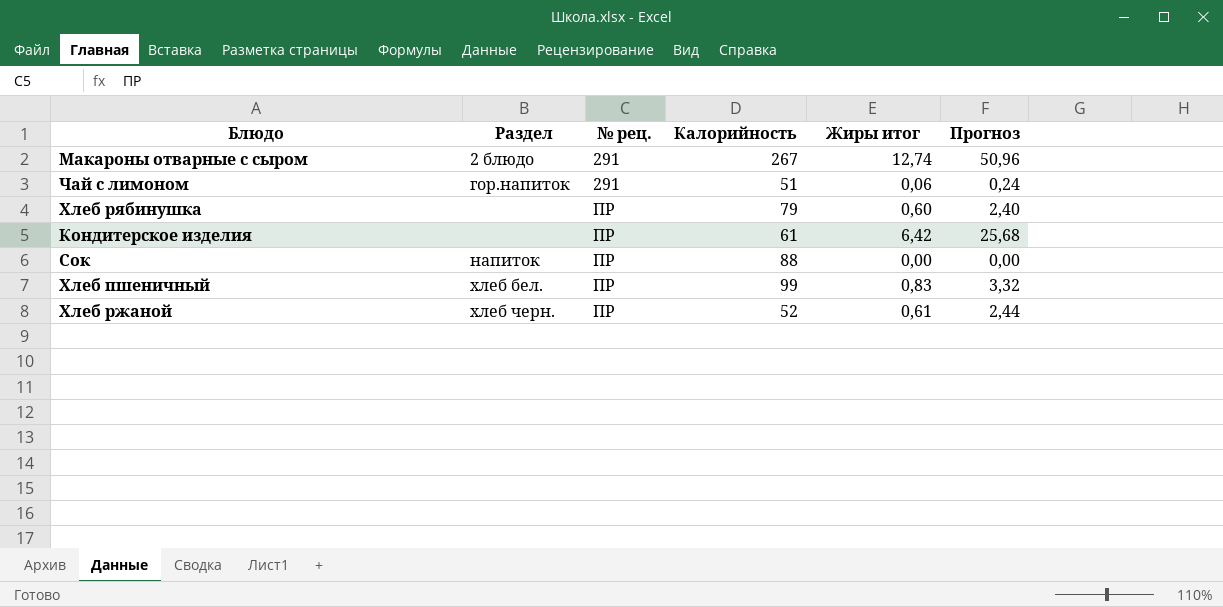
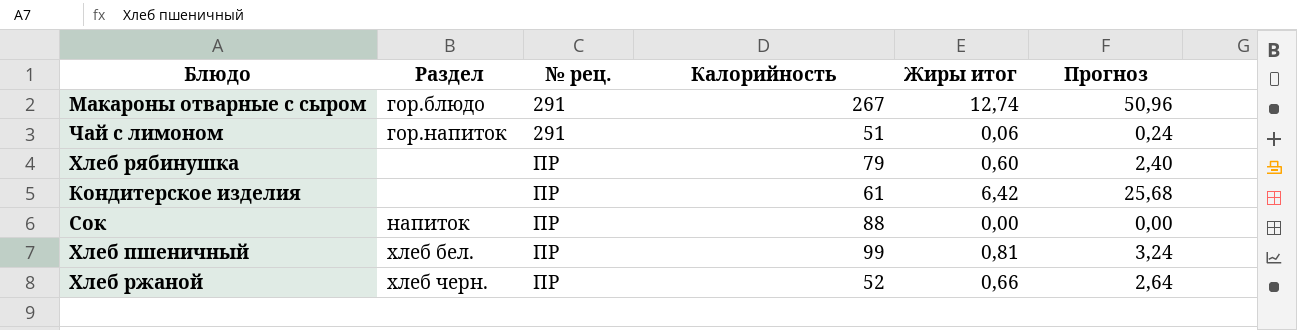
Макароны отварные с сыром | Раздел: 2 блюдо -> гор.блюдо
Хлеб пшеничный | Жиры итог: 0,83 -> 0,81
Хлеб пшеничный | Прогноз: 3,32 -> 3,24
Хлеб ржаной | Жиры итог: 0,61 -> 0,66
Хлеб ржаной | Прогноз: 2,44 -> 2,64

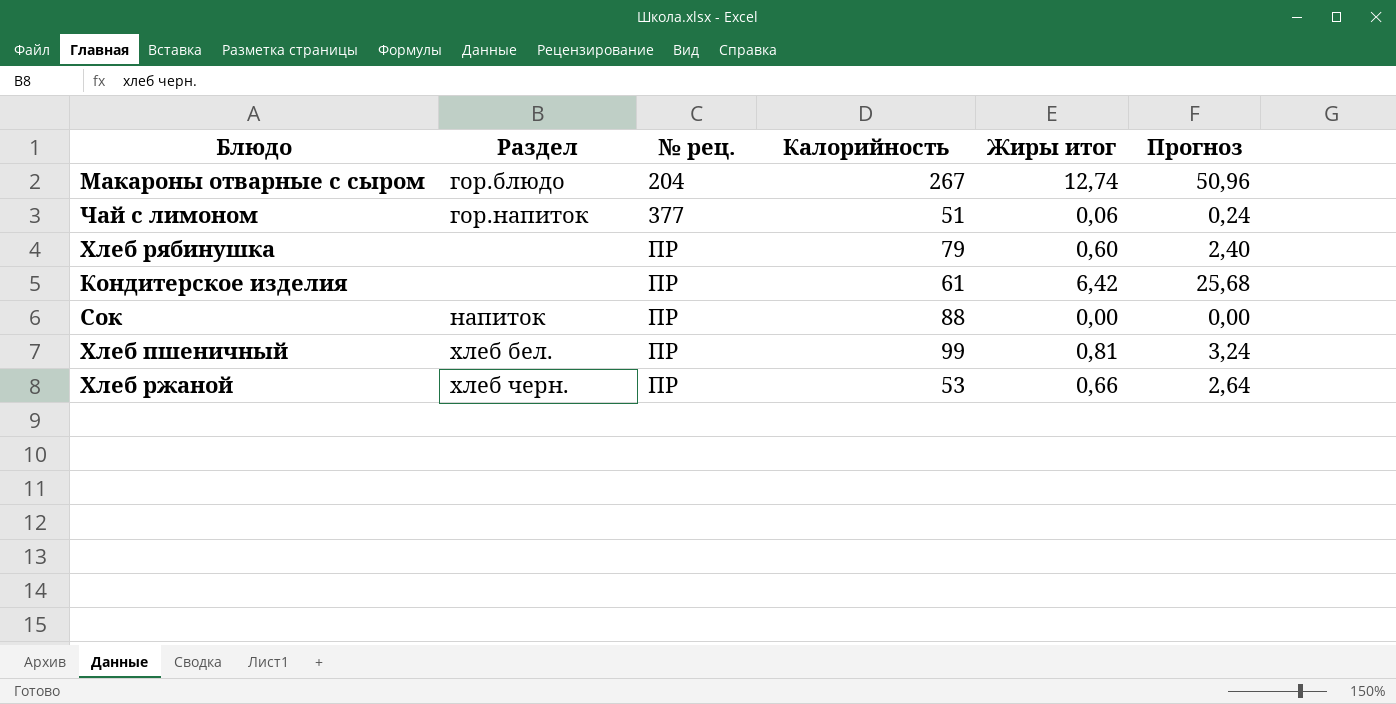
Макароны отварные с сыром | № рец.: 291 -> 204
Чай с лимоном | № рец.: 291 -> 377
Хлеб ржаной | Калорийность: 52 -> 53

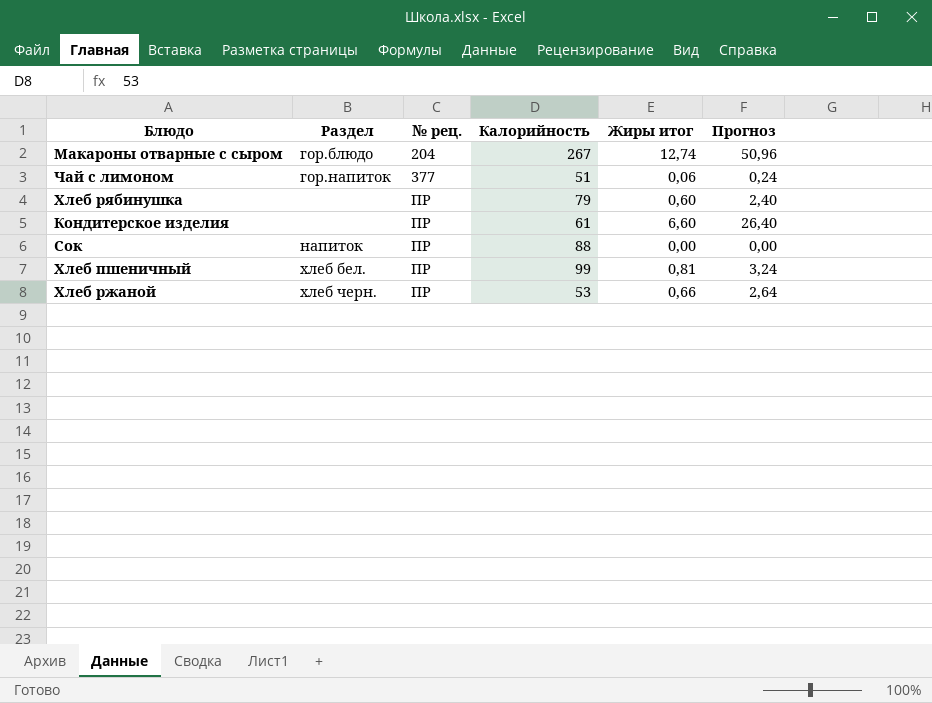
Кондитерское изделия | Жиры итог: 6,42 -> 6,60
Кондитерское изделия | Прогноз: 25,68 -> 26,40

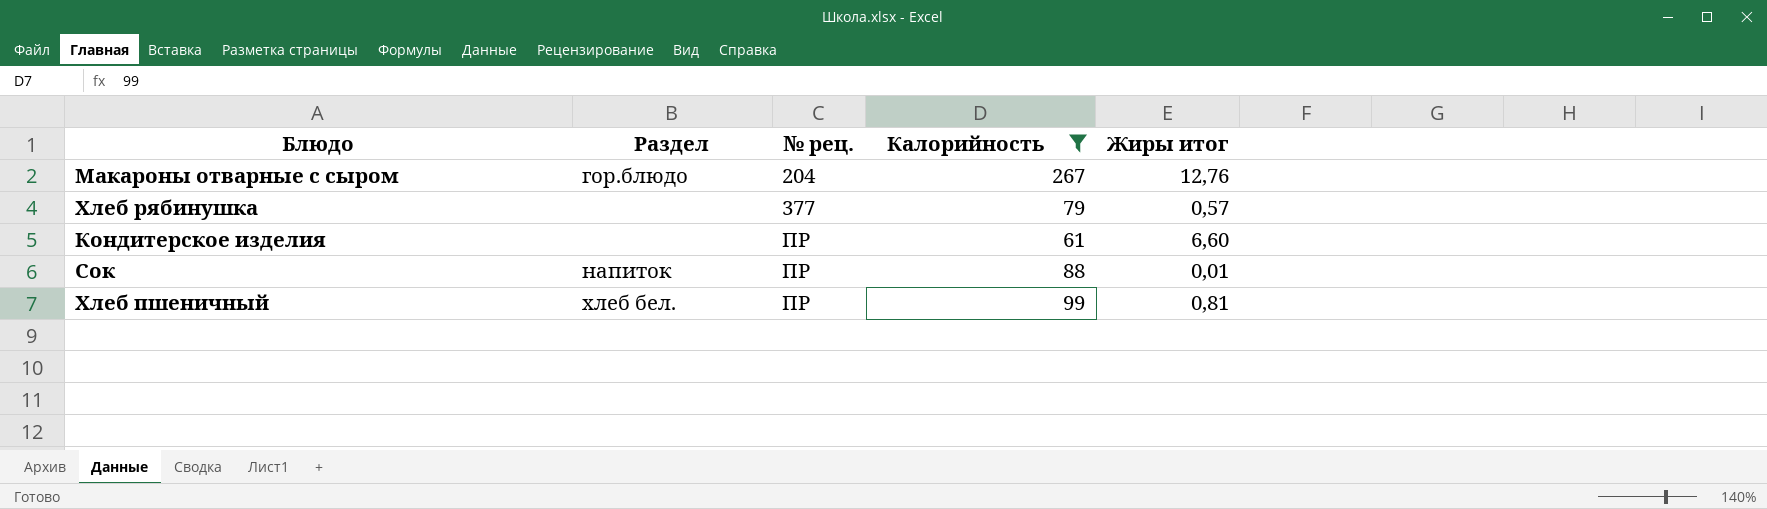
filter: none -> Калорийность >= 61
column Прогноз | formula: [Жиры итог] * 4 -> none
Макароны отварные с сыром | Жиры итог: 12,74 -> 12,76
Хлеб рябинушка | № рец.: ПР -> 377
Хлеб рябинушка | Жиры итог: 0,60 -> 0,57
Сок | Жиры итог: 0,00 -> 0,01

